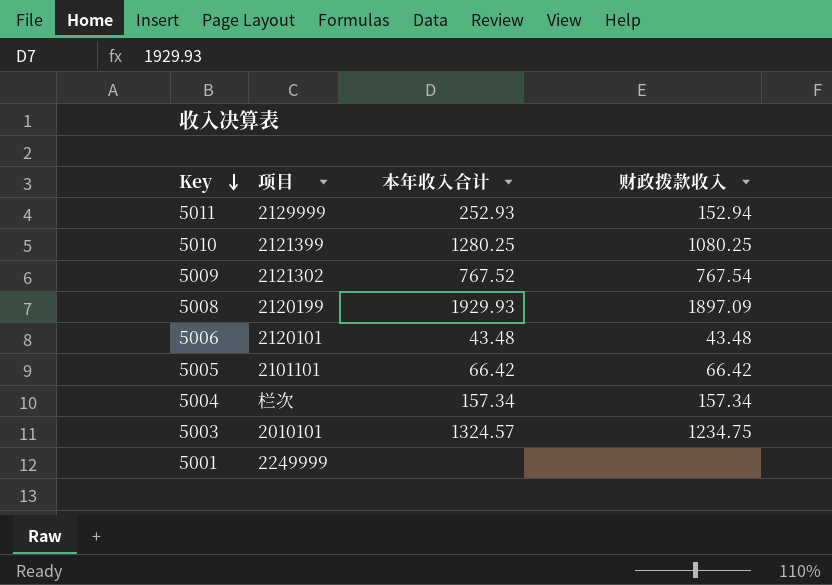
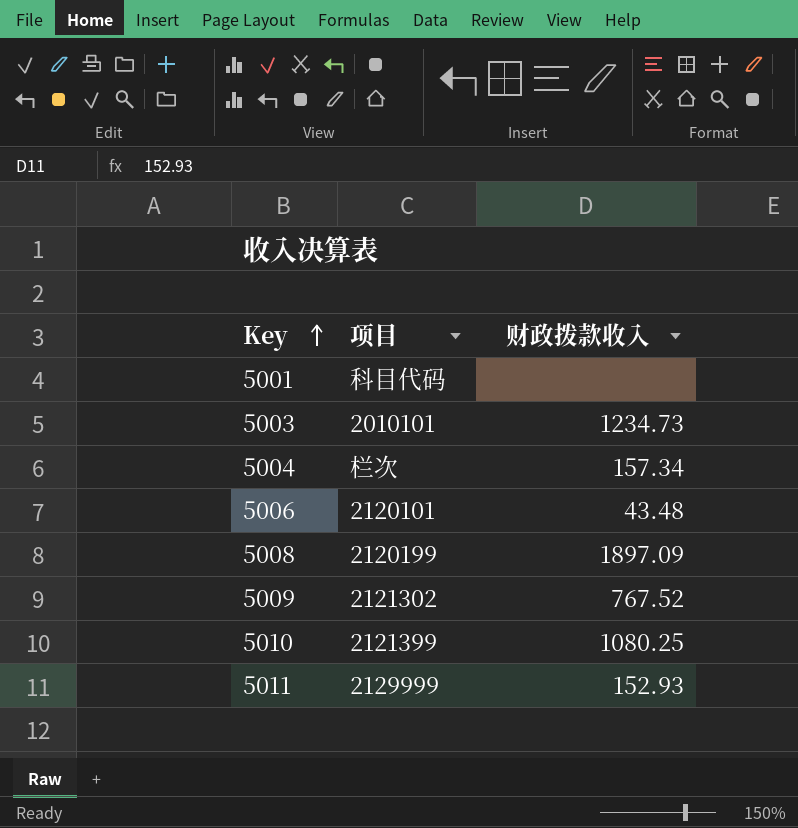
row order: Key descending -> Key ascending
column 本年收入合计 | position: 3 -> none
row 5005: 2101101 | 66.42 | 66.42 -> none
5001 | 项目: 2249999 -> 科目代码
5003 | 财政拨款收入: 1234.75 -> 1234.73
5009 | 财政拨款收入: 767.54 -> 767.52
5011 | 财政拨款收入: 152.94 -> 152.93

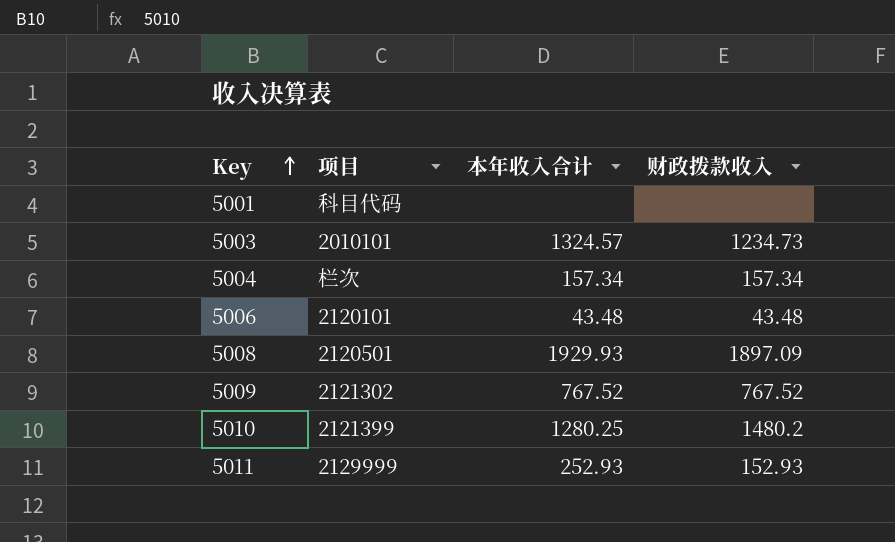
column 本年收入合计 | position: none -> 3
5008 | 项目: 2120199 -> 2120501
5010 | 财政拨款收入: 1080.25 -> 1480.2

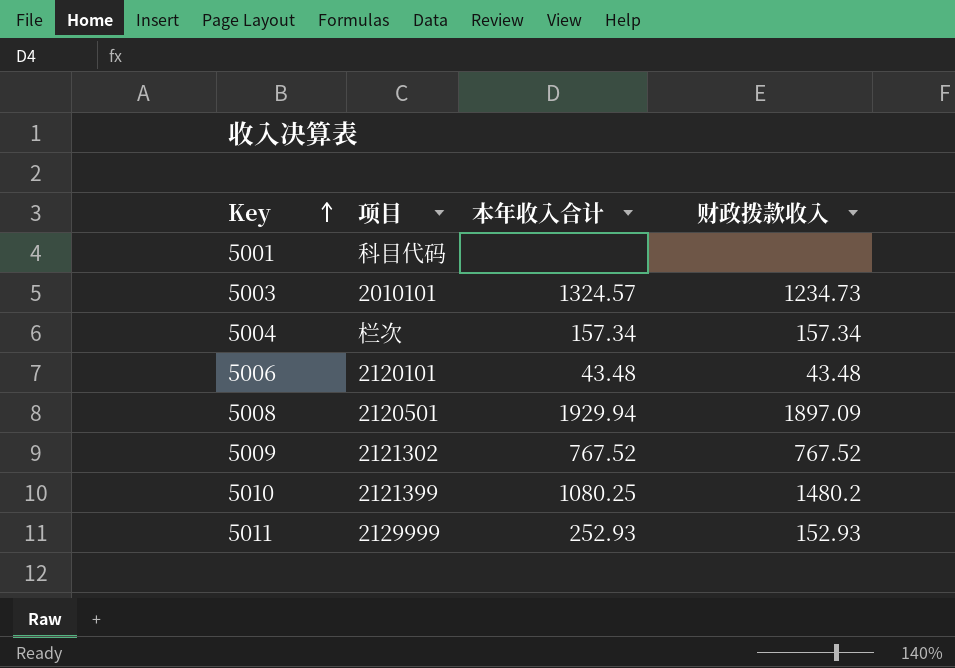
5008 | 本年收入合计: 1929.93 -> 1929.94
5010 | 本年收入合计: 1280.25 -> 1080.25

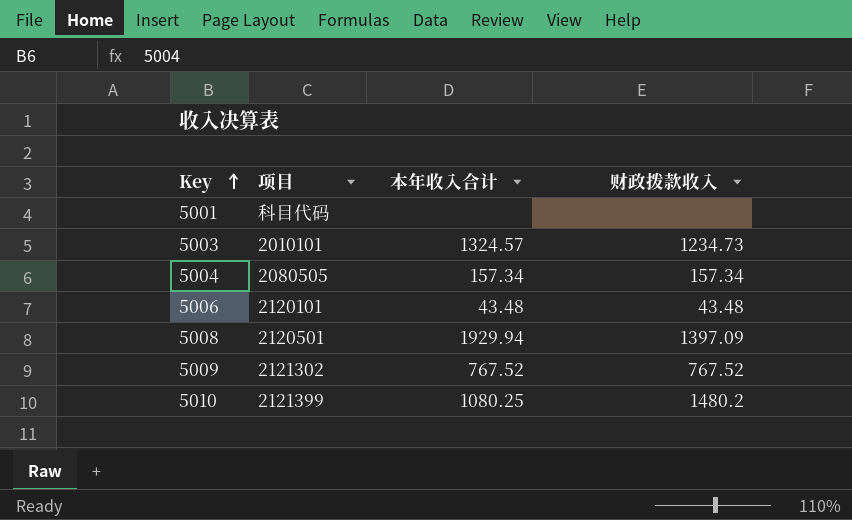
row 5011: 2129999 | 252.93 | 152.93 -> none
5004 | 项目: 栏次 -> 2080505
5008 | 财政拨款收入: 1897.09 -> 1397.09

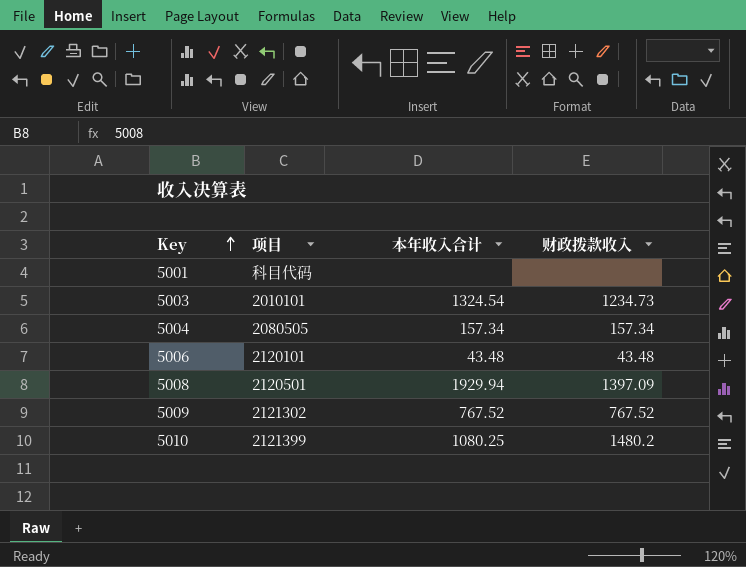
5003 | 本年收入合计: 1324.57 -> 1324.54

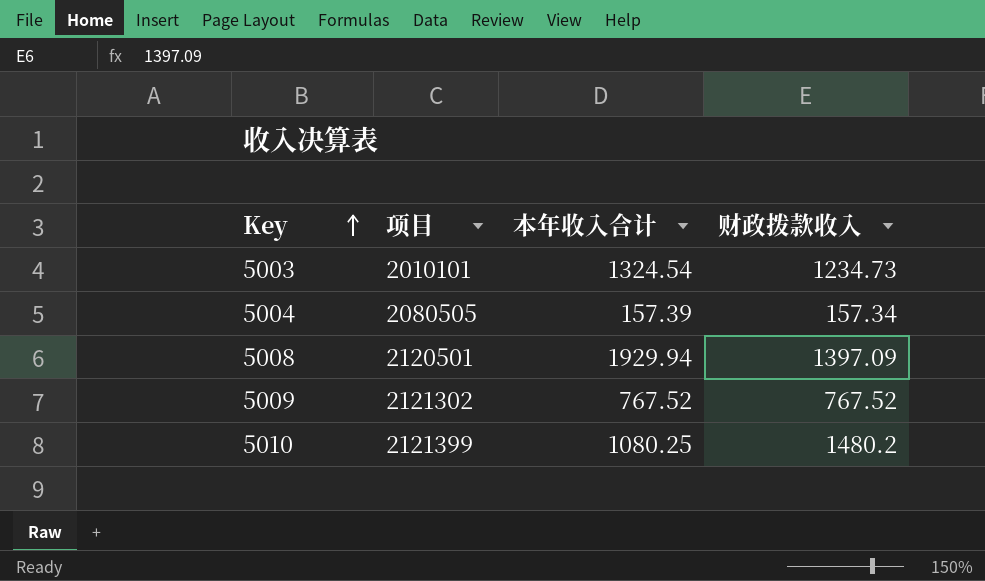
row 5001: 科目代码 | none | none -> none
row 5006: 2120101 | 43.48 | 43.48 -> none
5004 | 本年收入合计: 157.34 -> 157.39

